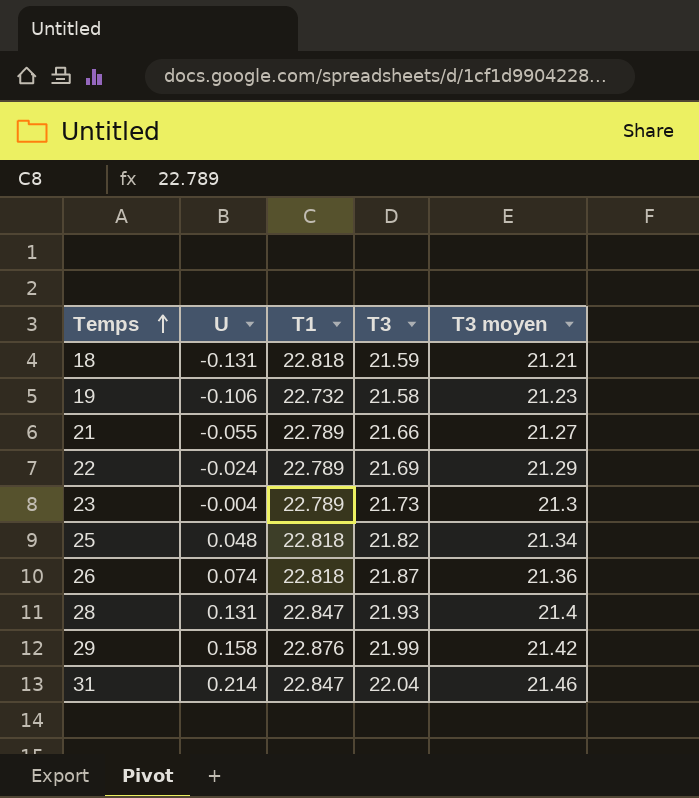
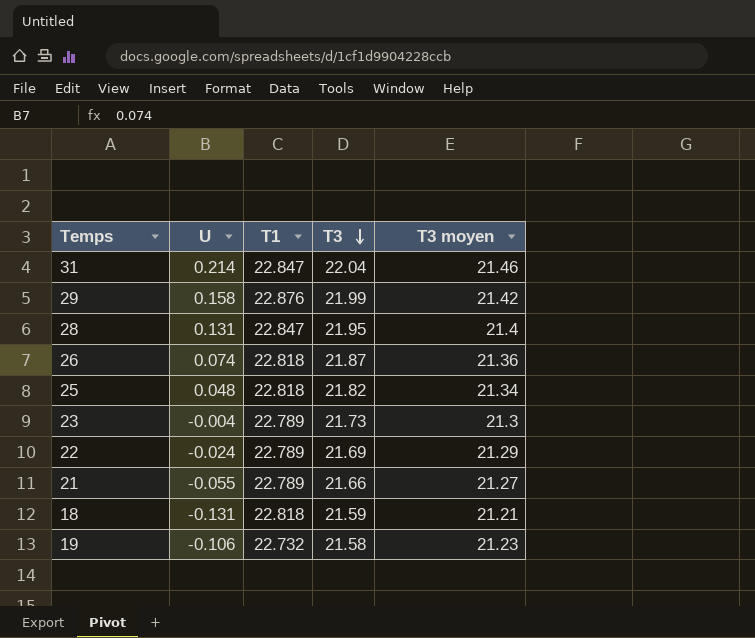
row order: Temps ascending -> T3 descending
28 | T3: 21.93 -> 21.95

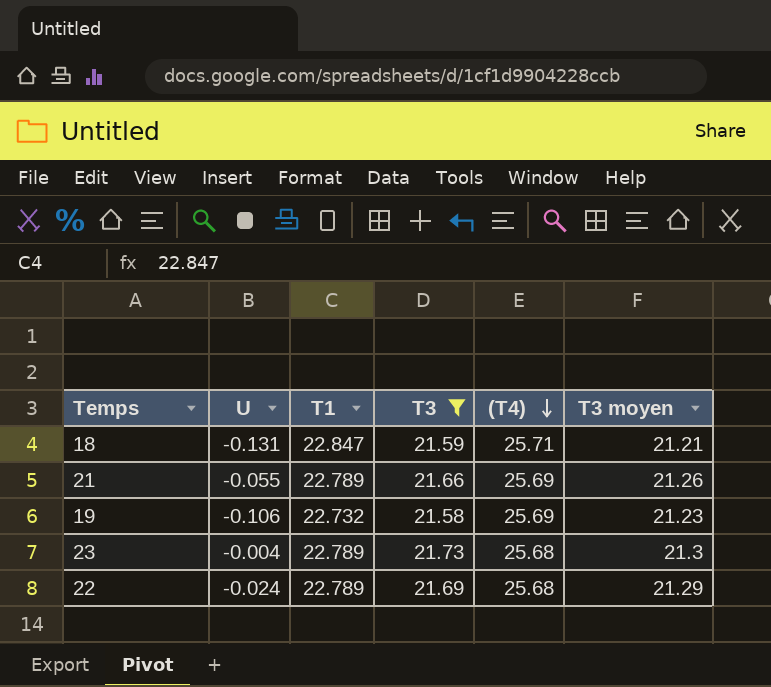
filter: none -> T3 <= 21.73
row order: T3 descending -> (T4) descending
column (T4) | position: none -> 5
18 | T1: 22.818 -> 22.847
21 | T3 moyen: 21.27 -> 21.26

